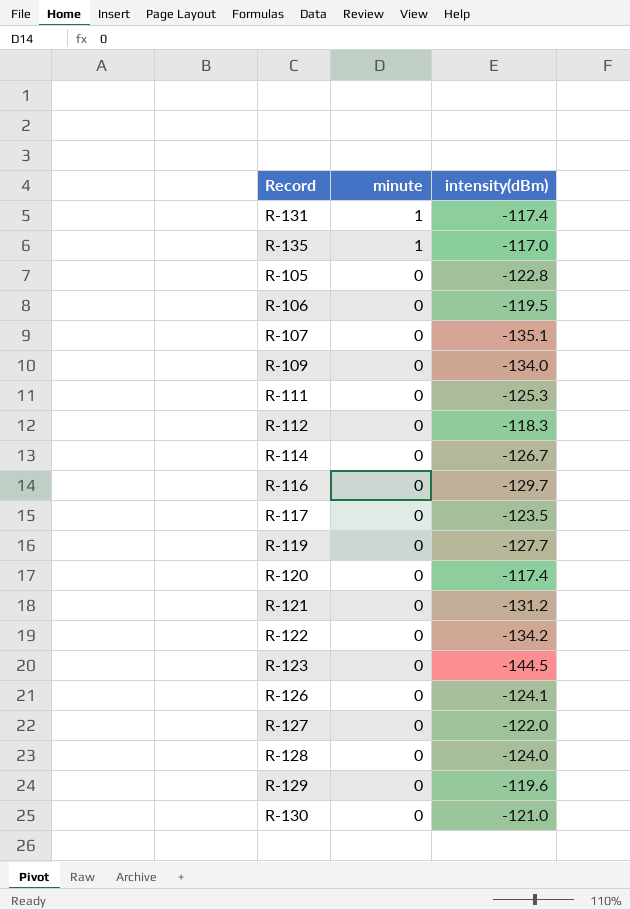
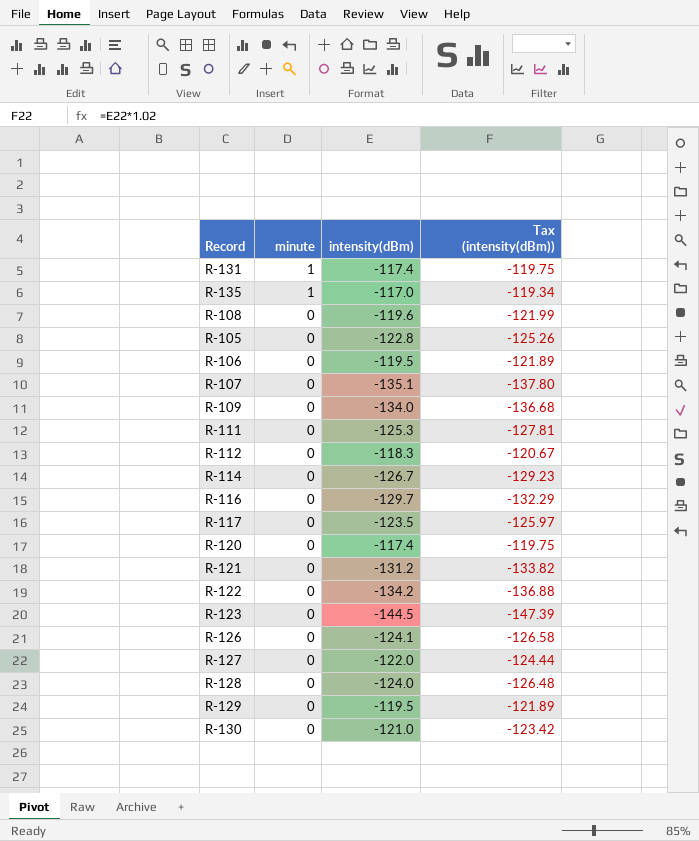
column Tax (intensity(dBm)) | formula: none -> [intensity(dBm)] * 1.02
row R-119: 0 | -127.7 -> none
row R-108: none -> 0 | -119.6 | -121.99
R-129 | intensity(dBm): -119.6 -> -119.5

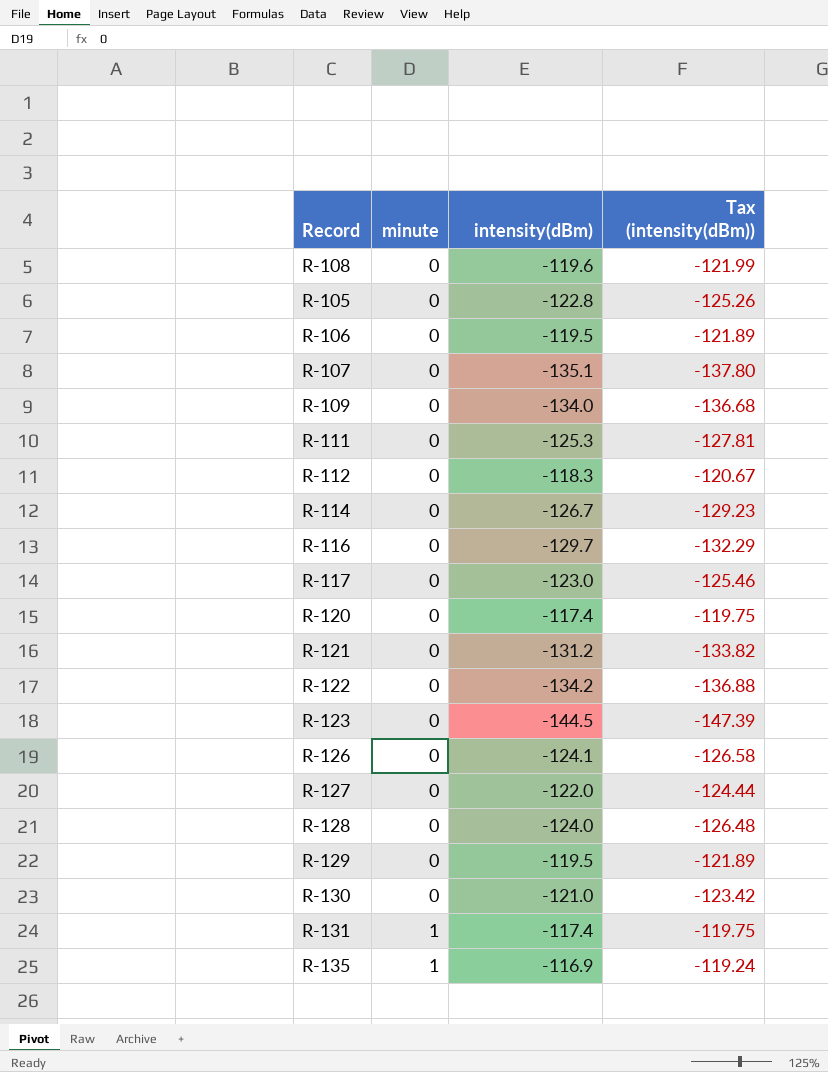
row order: minute descending -> minute ascending
R-117 | intensity(dBm): -123.5 -> -123.0
R-117 | Tax (intensity(dBm)): -125.97 -> -125.46
R-135 | intensity(dBm): -117.0 -> -116.9
R-135 | Tax (intensity(dBm)): -119.34 -> -119.24

